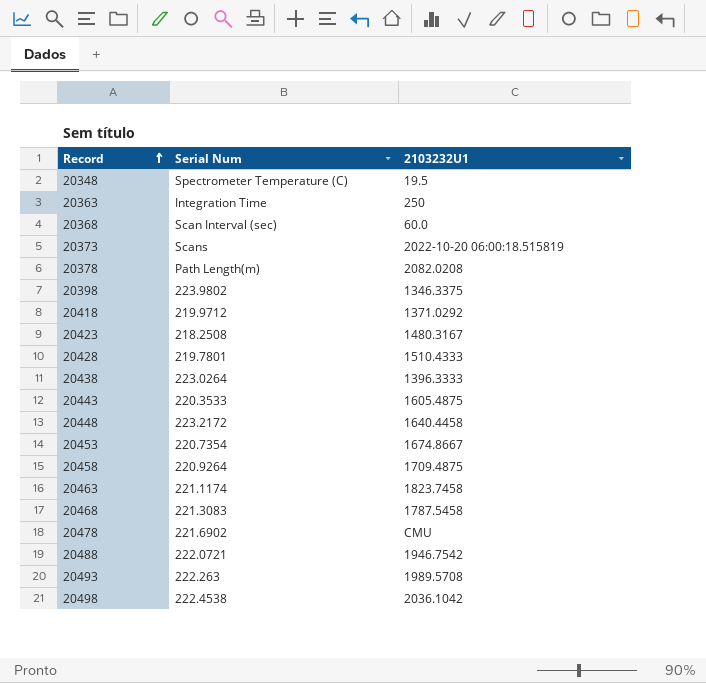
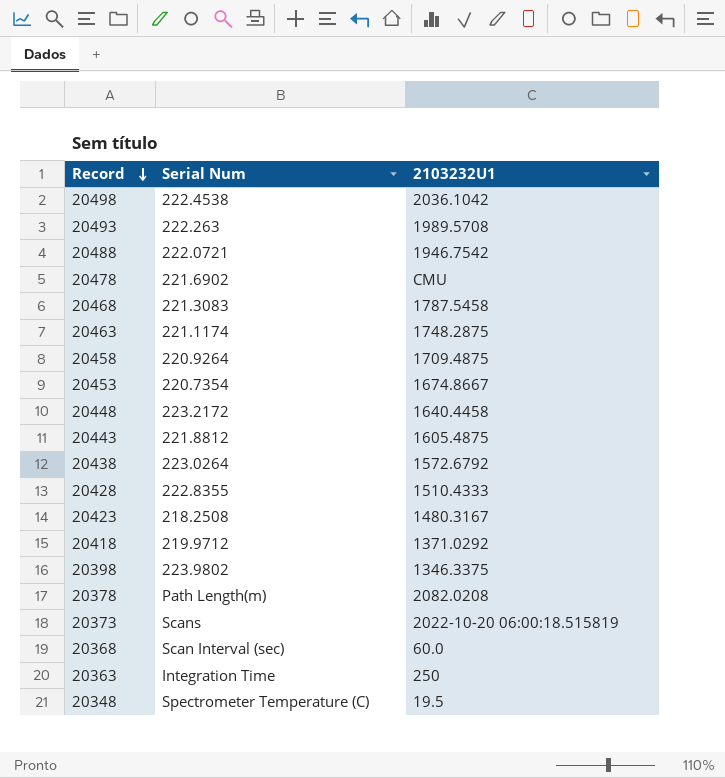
row order: Record ascending -> Record descending
20463 | 2103232U1: 1823.7458 -> 1748.2875
20443 | Serial Num: 220.3533 -> 221.8812
20438 | 2103232U1: 1396.3333 -> 1572.6792
20428 | Serial Num: 219.7801 -> 222.8355

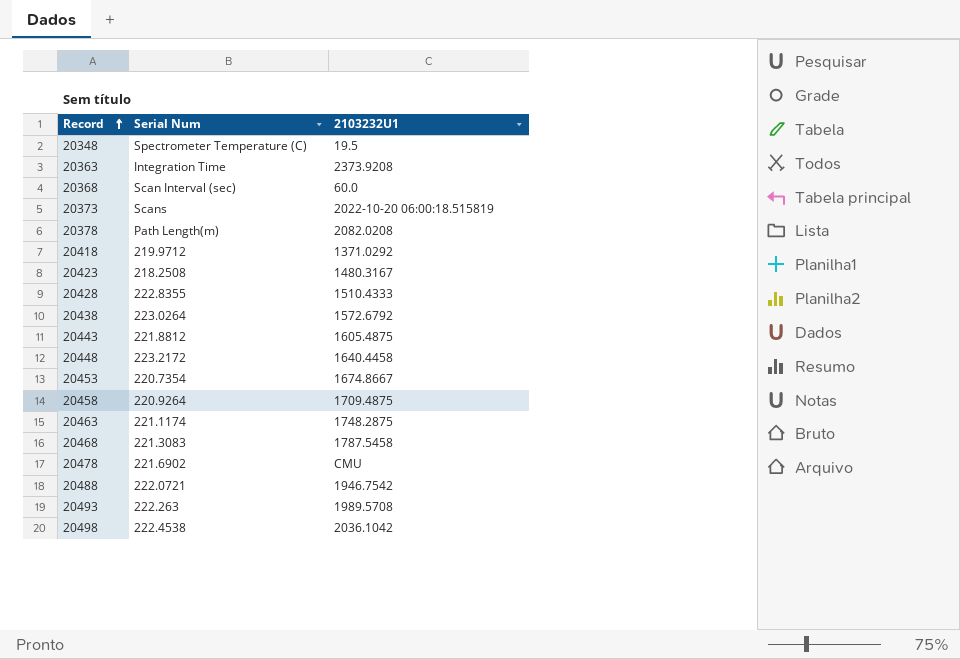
row order: Record descending -> Record ascending
row 20398: 223.9802 | 1346.3375 -> none
20363 | 2103232U1: 250 -> 2373.9208

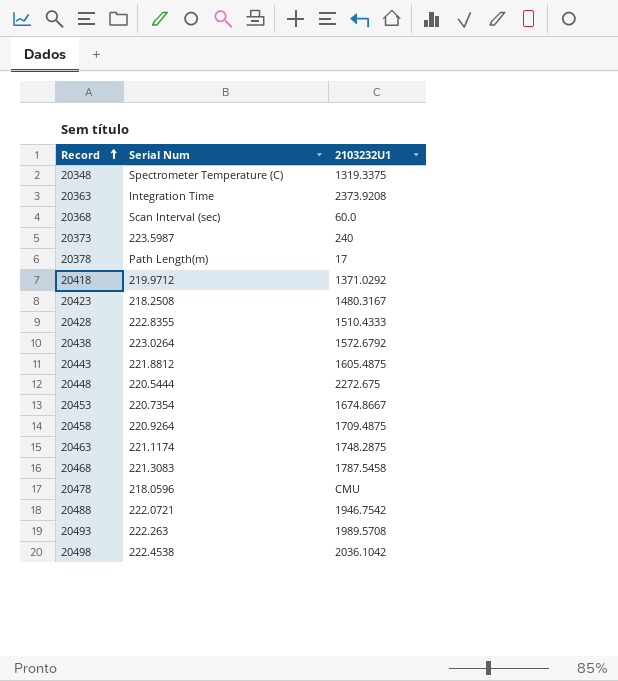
20348 | 2103232U1: 19.5 -> 1319.3375
20373 | Serial Num: Scans -> 223.5987
20373 | 2103232U1: 2022-10-20 06:00:18.515819 -> 240
20378 | 2103232U1: 2082.0208 -> 17
20448 | Serial Num: 223.2172 -> 220.5444
20448 | 2103232U1: 1640.4458 -> 2272.675
20478 | Serial Num: 221.6902 -> 218.0596

